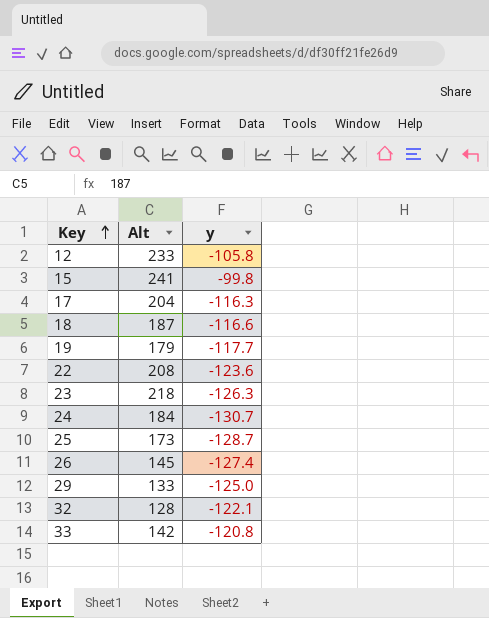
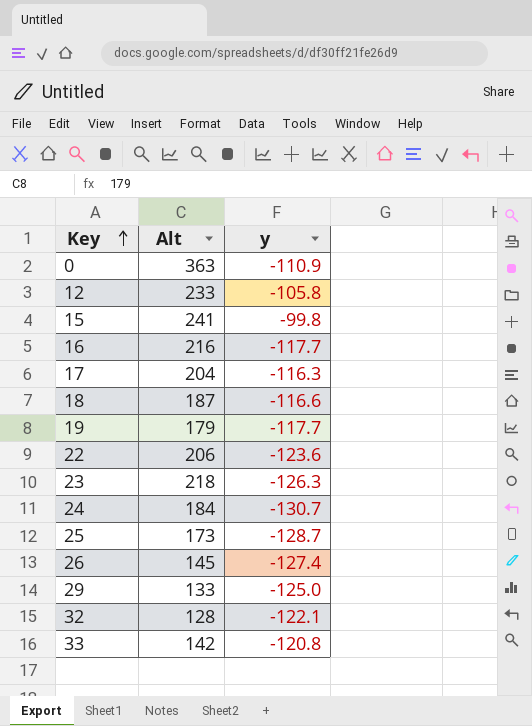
row 0: none -> 363 | -110.9
row 16: none -> 216 | -117.7
22 | Alt: 208 -> 206

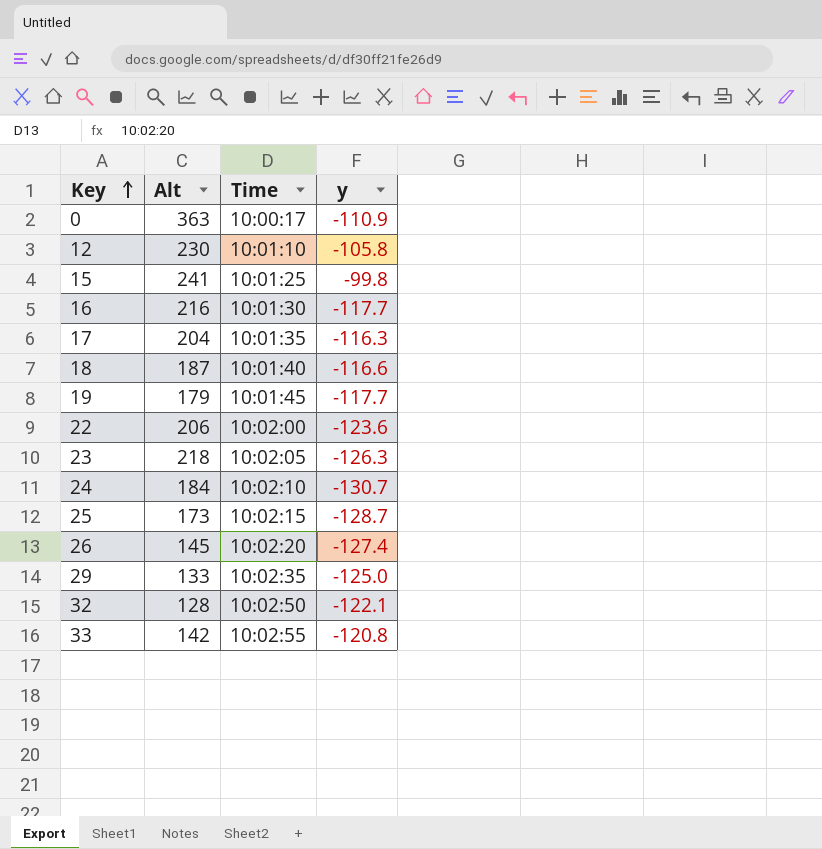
column Time | position: none -> 3
12 | Alt: 233 -> 230

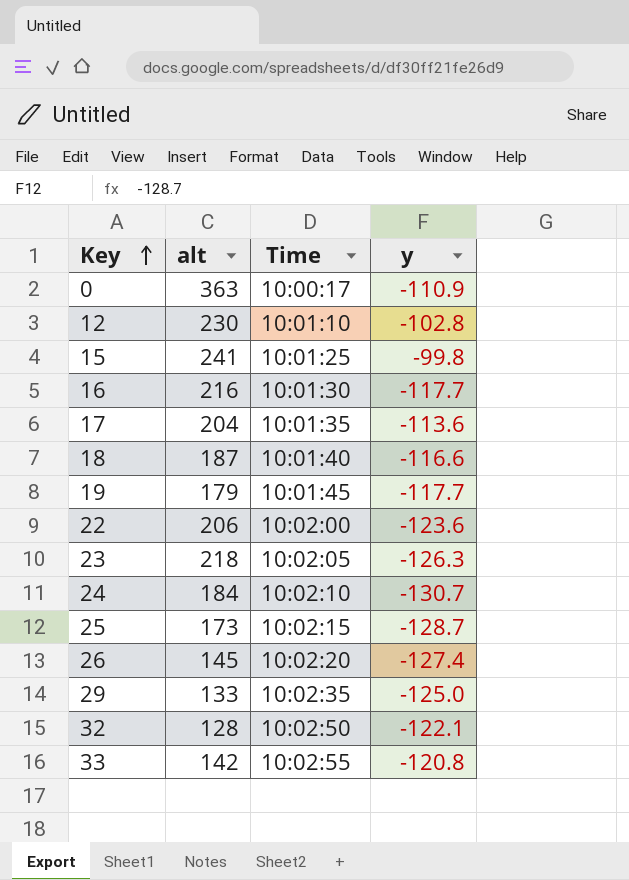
column name: Alt -> alt
12 | y: -105.8 -> -102.8
17 | y: -116.3 -> -113.6

